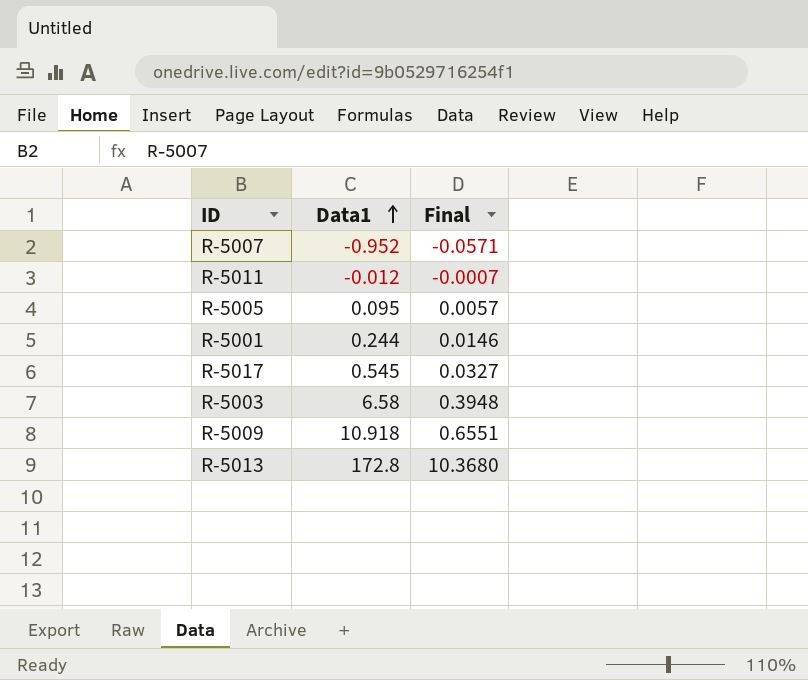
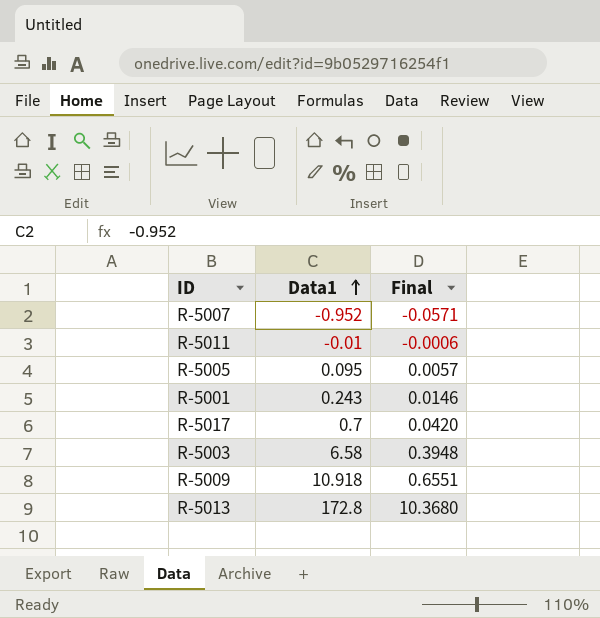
R-5011 | Data1: -0.012 -> -0.01
R-5011 | Final: -0.0007 -> -0.0006
R-5001 | Data1: 0.244 -> 0.243
R-5017 | Data1: 0.545 -> 0.7
R-5017 | Final: 0.0327 -> 0.0420

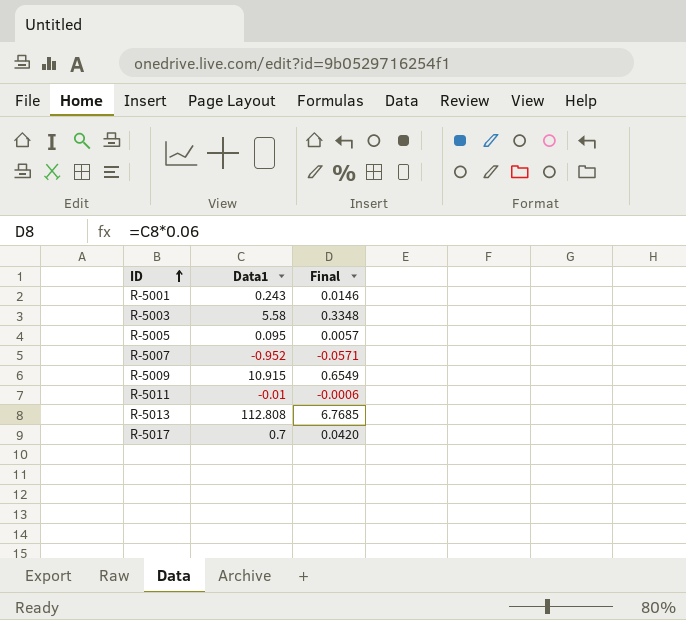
row order: Data1 ascending -> ID ascending
R-5003 | Data1: 6.58 -> 5.58
R-5003 | Final: 0.3948 -> 0.3348
R-5009 | Data1: 10.918 -> 10.915
R-5009 | Final: 0.6551 -> 0.6549
R-5013 | Data1: 172.8 -> 112.808
R-5013 | Final: 10.3680 -> 6.7685

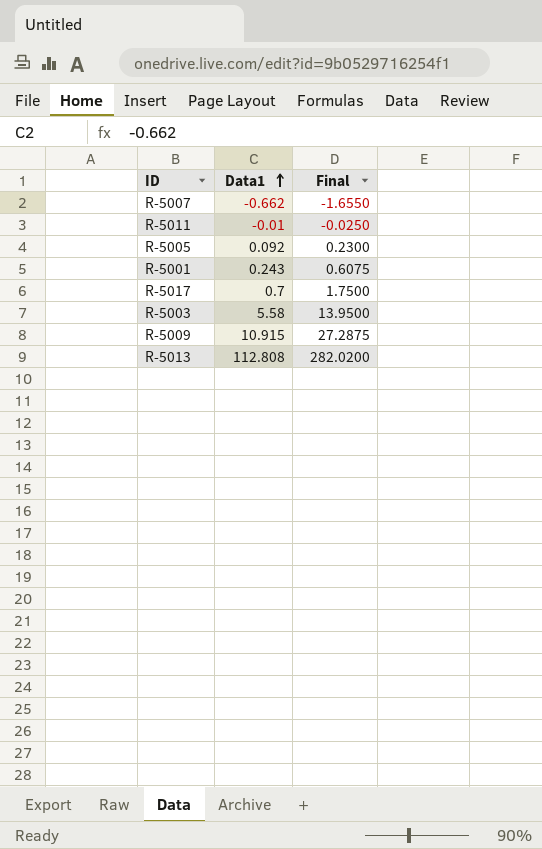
row order: ID ascending -> Data1 ascending
column Final | formula: [Data1] * 0.06 -> [Data1] * 2.5
R-5007 | Data1: -0.952 -> -0.662
R-5005 | Data1: 0.095 -> 0.092

